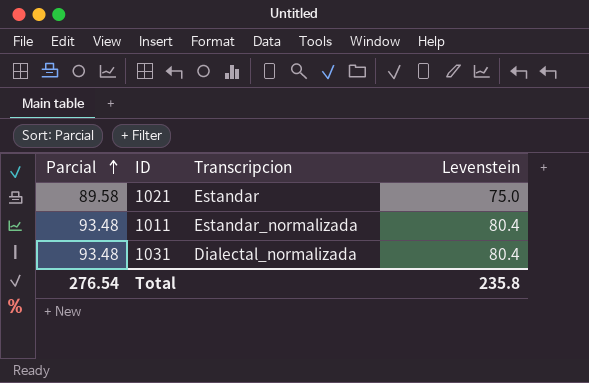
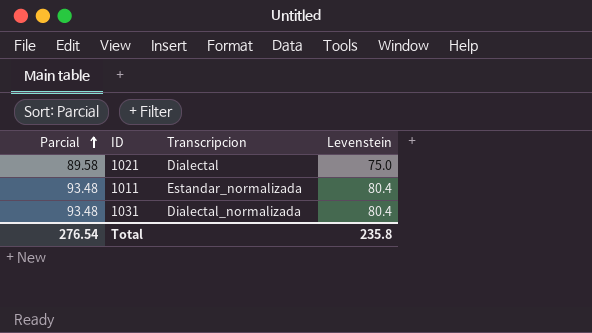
1021 | Transcripcion: Estandar -> Dialectal

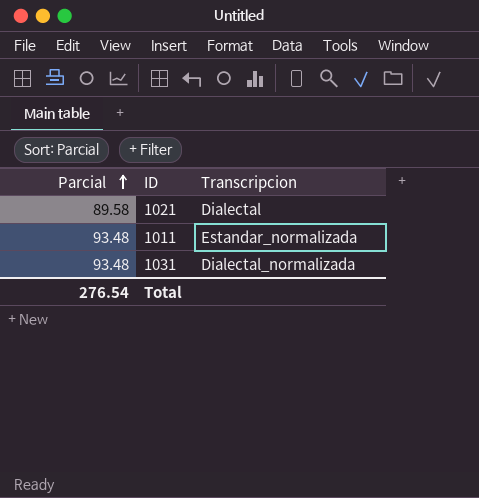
column Levenstein | position: 4 -> none

